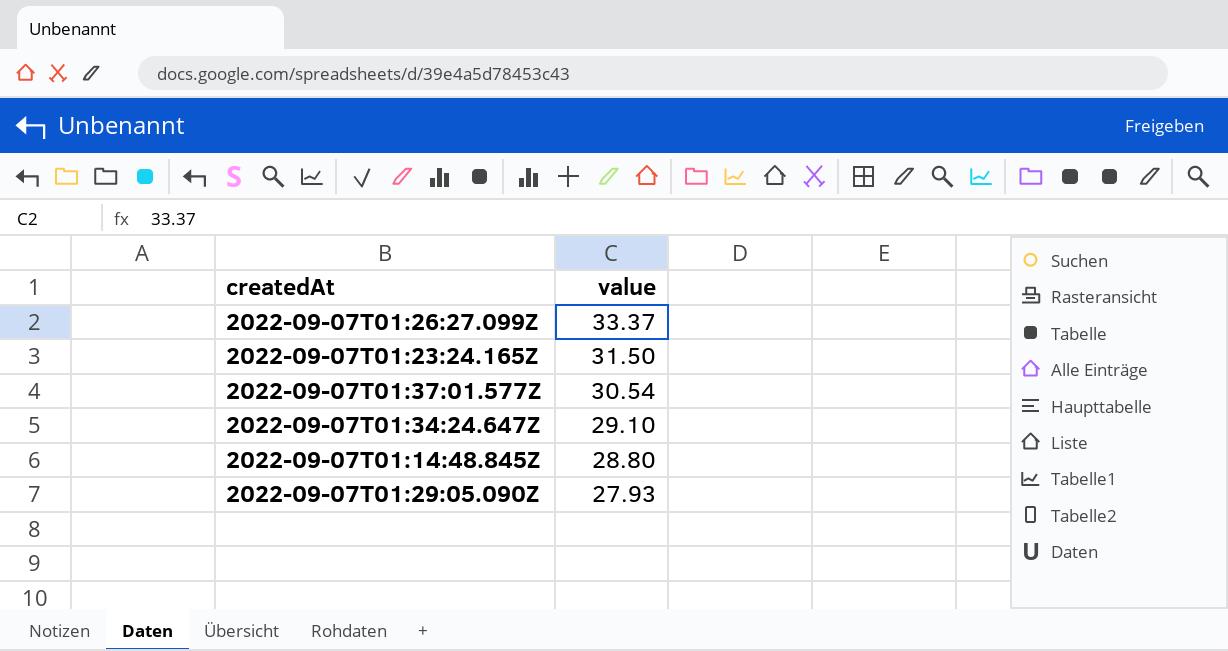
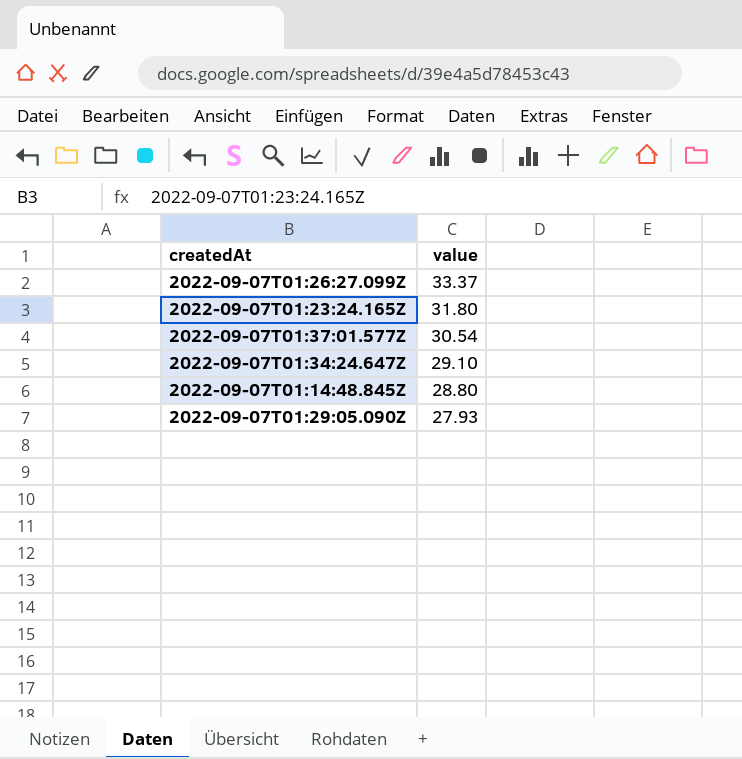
2022-09-07T01:23:24.165Z | value: 31.50 -> 31.80

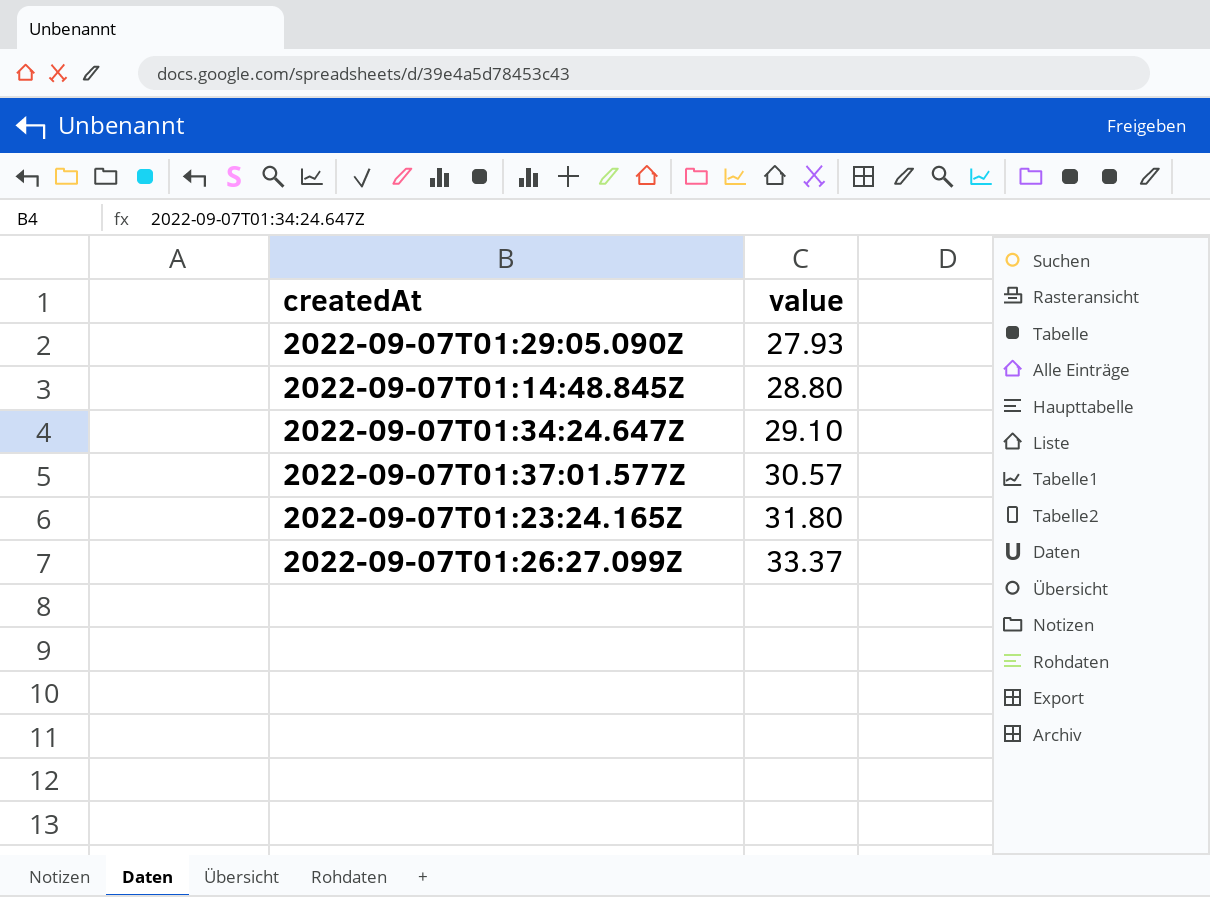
row order: value descending -> value ascending
2022-09-07T01:37:01.577Z | value: 30.54 -> 30.57

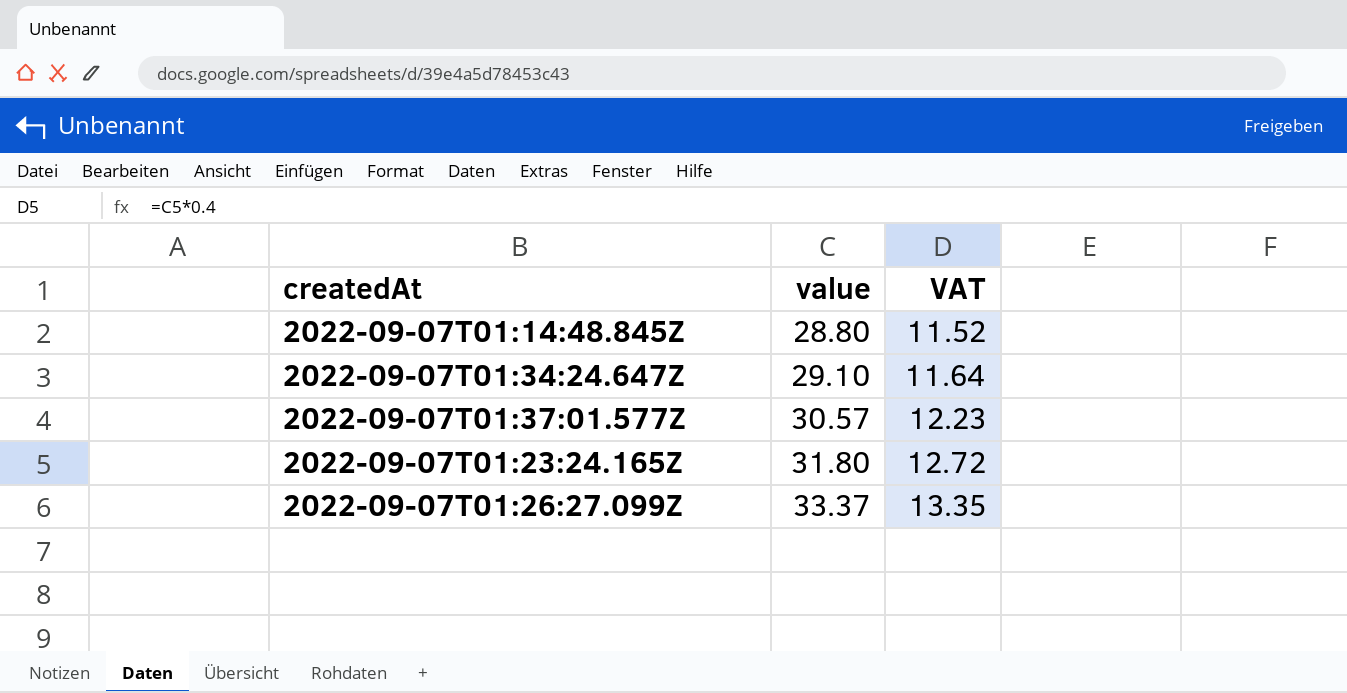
column VAT | formula: none -> [value] * 0.4
row 2022-09-07T01:29:05.090Z: 27.93 -> none

